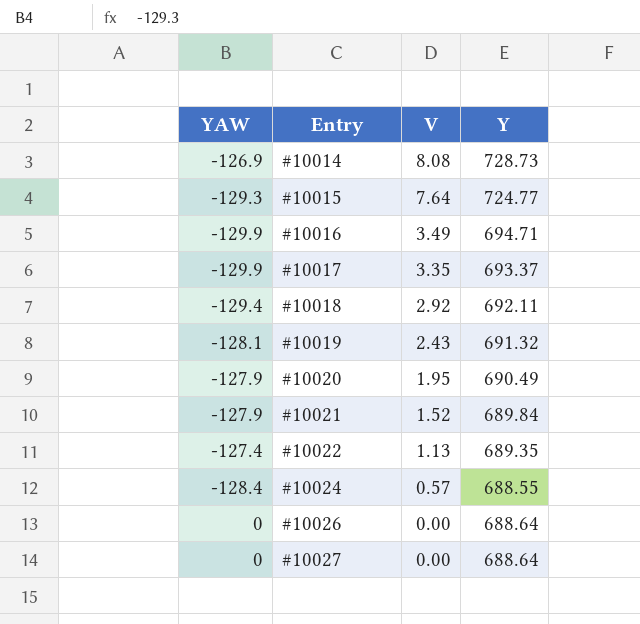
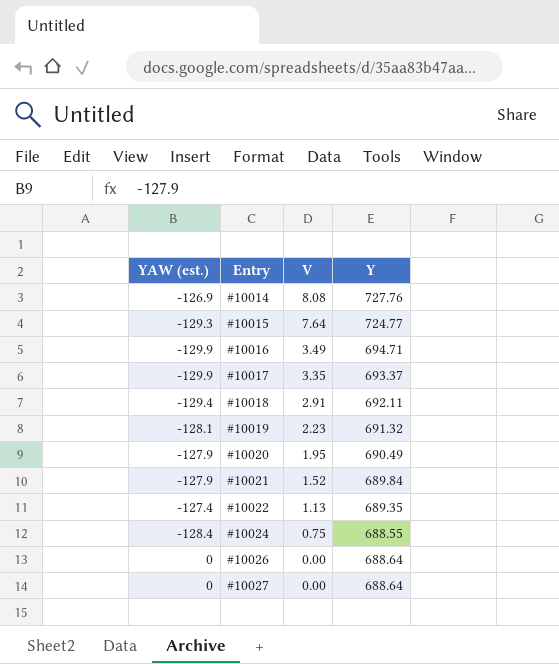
column name: YAW -> YAW (est.)
#10014 | Y: 728.73 -> 727.76
#10018 | V: 2.92 -> 2.91
#10019 | V: 2.43 -> 2.23
#10024 | V: 0.57 -> 0.75

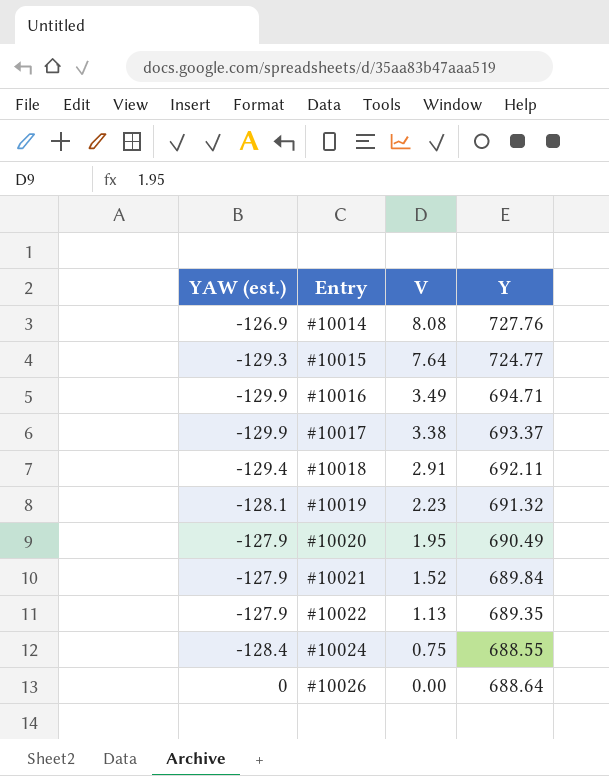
row #10027: 0 | 0.00 | 688.64 -> none
#10017 | V: 3.35 -> 3.38
#10022 | YAW (est.): -127.4 -> -127.9

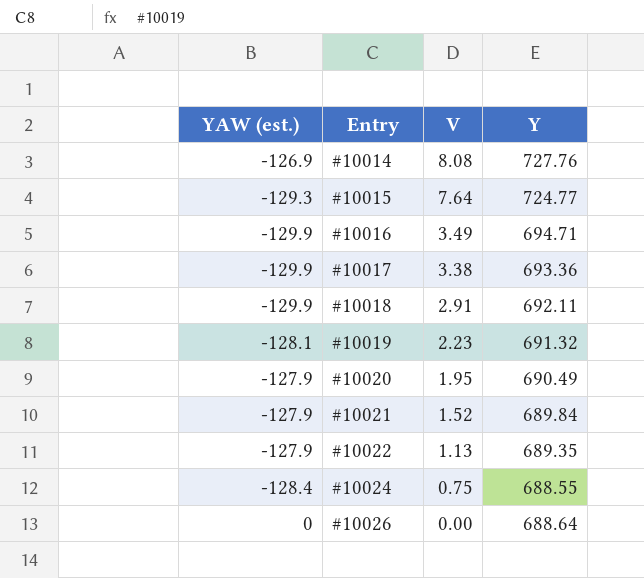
#10017 | Y: 693.37 -> 693.36
#10018 | YAW (est.): -129.4 -> -129.9

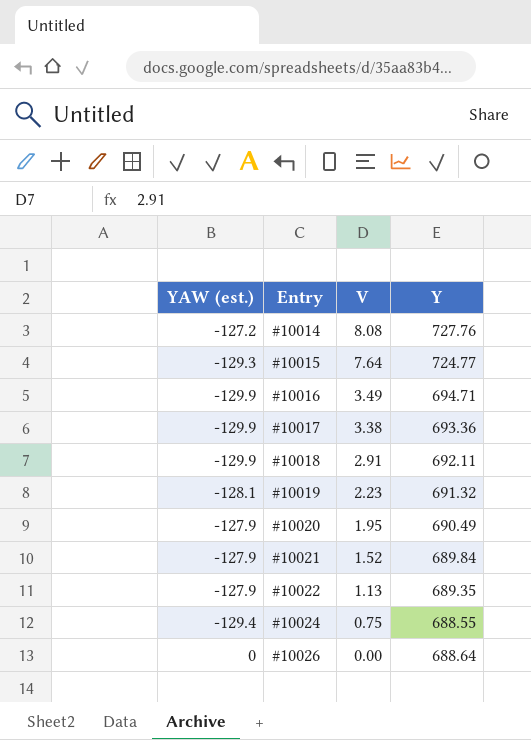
#10014 | YAW (est.): -126.9 -> -127.2
#10024 | YAW (est.): -128.4 -> -129.4

